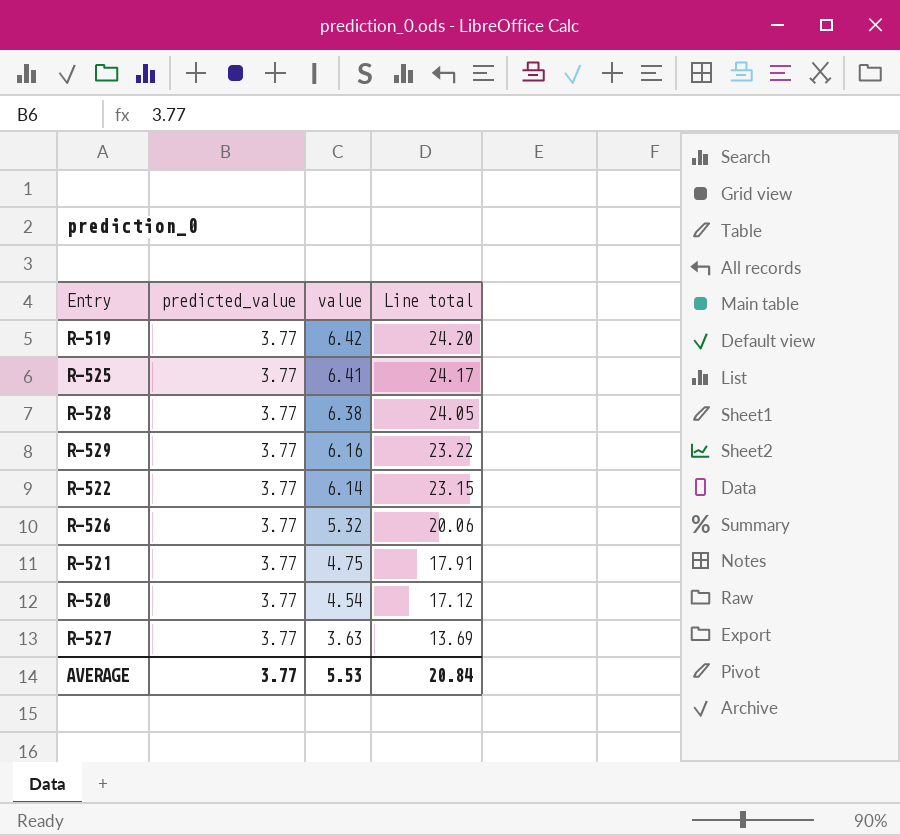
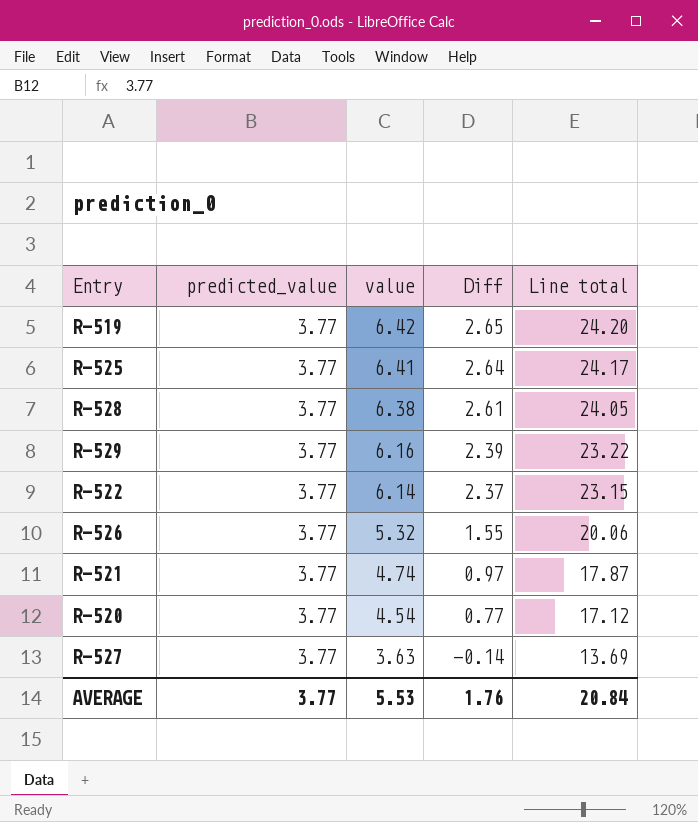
column Diff | formula: none -> [value] - [predicted_value]
R-521 | value: 4.75 -> 4.74
R-521 | Line total: 17.91 -> 17.87

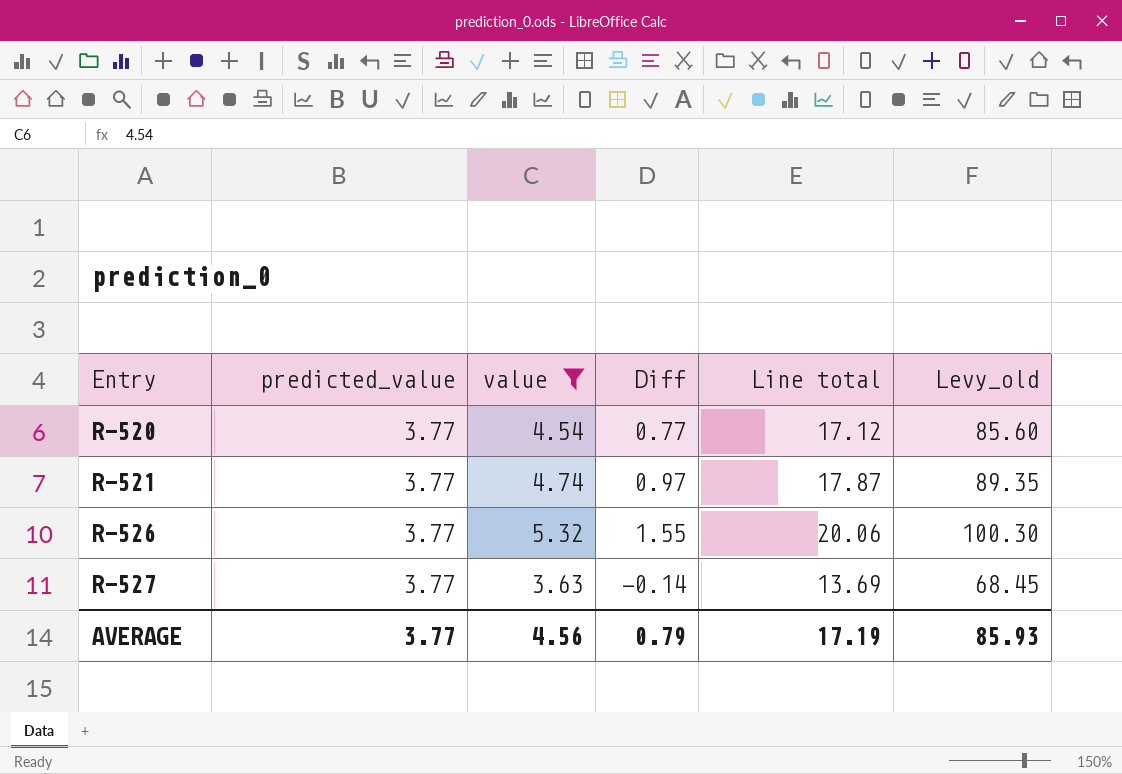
filter: none -> value <= 5.32
row order: value descending -> Entry ascending
column Levy_old | formula: none -> [Line total] * 5
AVERAGE | value: 5.53 -> 4.56
AVERAGE | Diff: 1.76 -> 0.79
AVERAGE | Line total: 20.84 -> 17.19

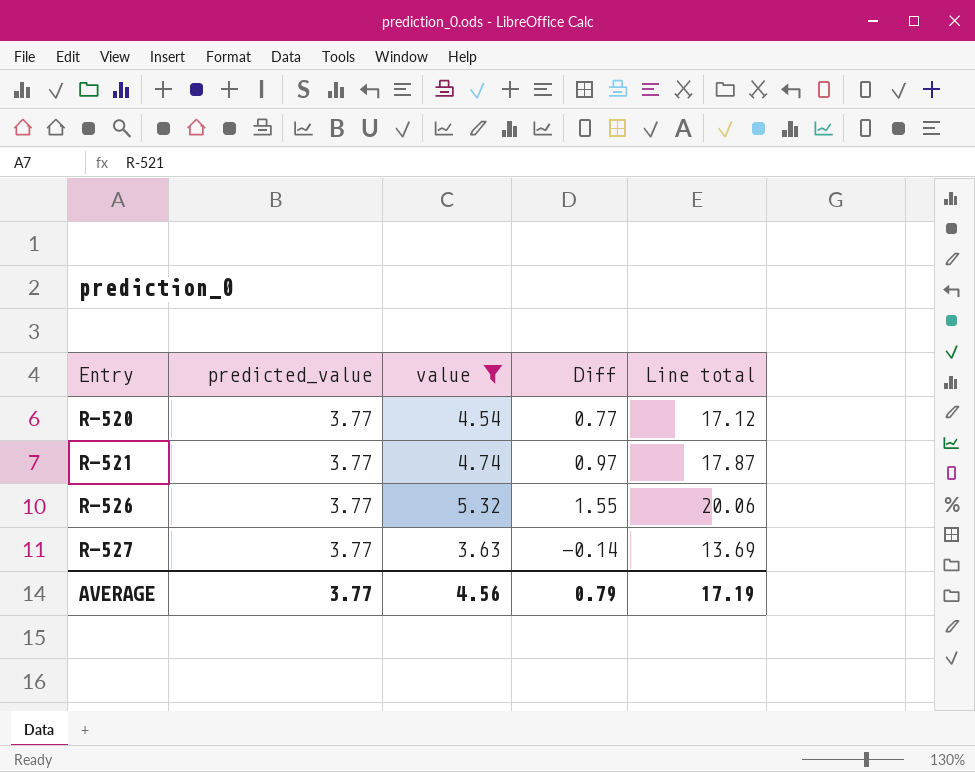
column Levy_old | formula: [Line total] * 5 -> none

